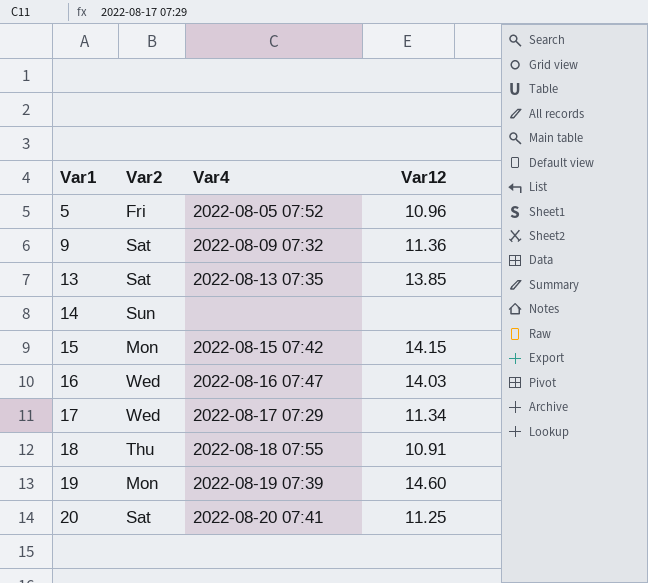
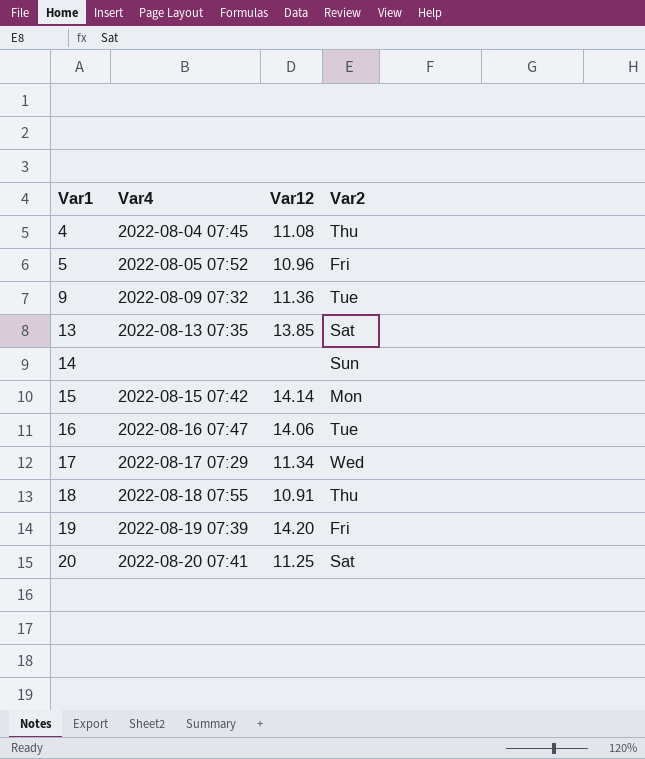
column Var2 | position: 2 -> 4
row 4: none -> 2022-08-04 07:45 | 11.08 | Thu
9 | Var2: Sat -> Tue
15 | Var12: 14.15 -> 14.14
16 | Var12: 14.03 -> 14.06
16 | Var2: Wed -> Tue
19 | Var12: 14.60 -> 14.20
19 | Var2: Mon -> Fri

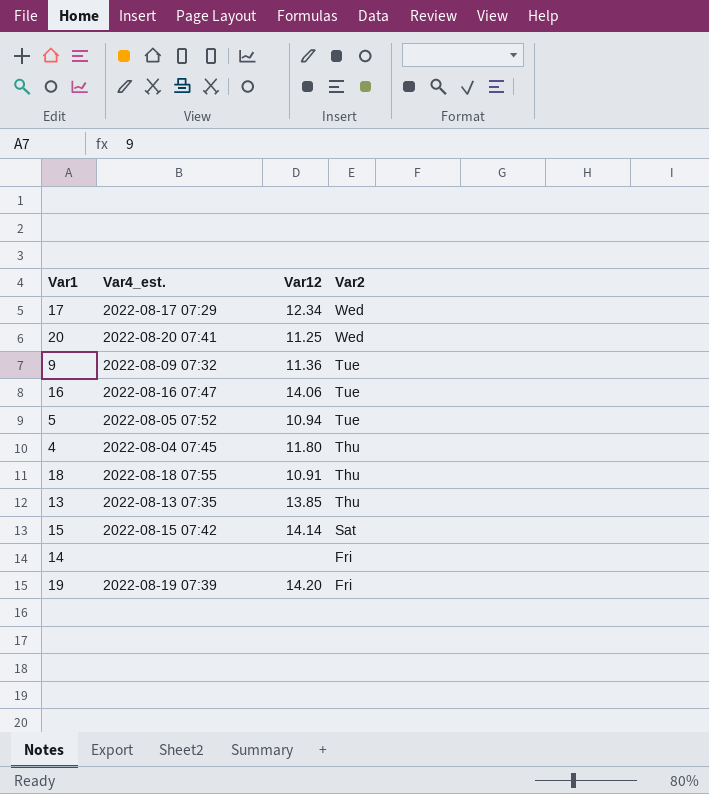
row order: Var1 ascending -> Var2 descending
column name: Var4 -> Var4_est.
17 | Var12: 11.34 -> 12.34
20 | Var2: Sat -> Wed
5 | Var12: 10.96 -> 10.94
5 | Var2: Fri -> Tue
4 | Var12: 11.08 -> 11.80
13 | Var2: Sat -> Thu
15 | Var2: Mon -> Sat
14 | Var2: Sun -> Fri

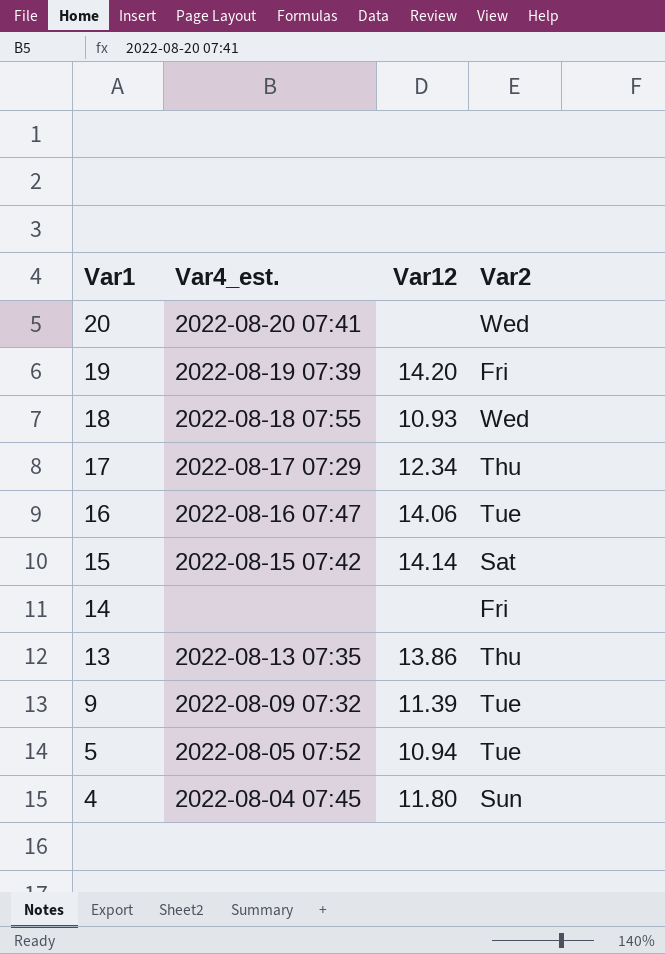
row order: Var2 descending -> Var1 descending
20 | Var12: 11.25 -> none
18 | Var12: 10.91 -> 10.93
18 | Var2: Thu -> Wed
17 | Var2: Wed -> Thu
13 | Var12: 13.85 -> 13.86
9 | Var12: 11.36 -> 11.39
4 | Var2: Thu -> Sun

